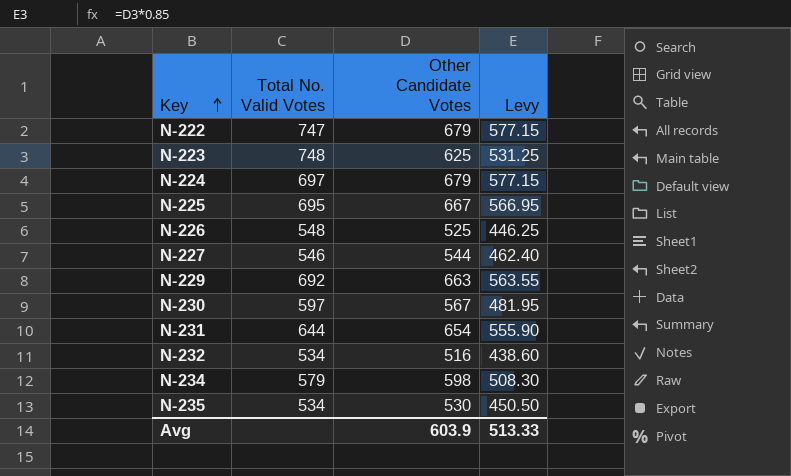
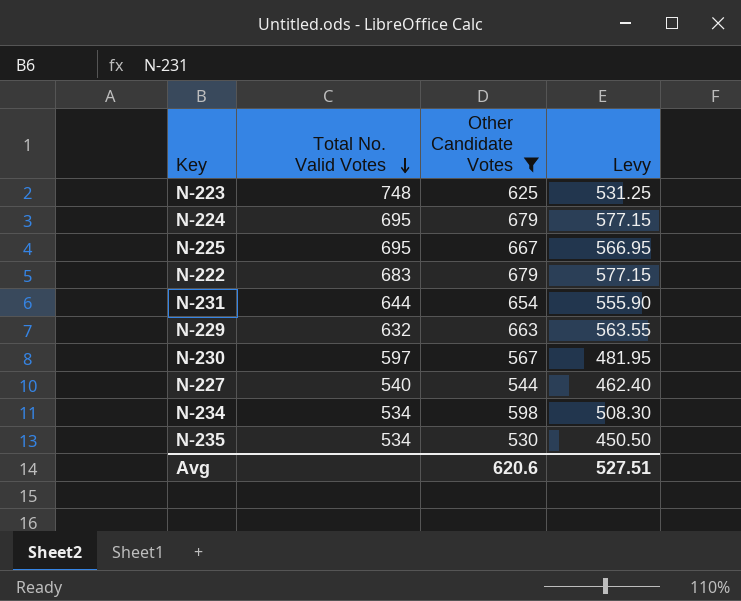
filter: none -> Other Candidate Votes >= 530
row order: Key ascending -> Total No. Valid Votes descending
N-224 | Total No. Valid Votes: 697 -> 695
N-222 | Total No. Valid Votes: 747 -> 683
N-229 | Total No. Valid Votes: 692 -> 632
N-227 | Total No. Valid Votes: 546 -> 540
N-234 | Total No. Valid Votes: 579 -> 534
Avg | Other Candidate Votes: 603.9 -> 620.6
Avg | Levy: 513.33 -> 527.51

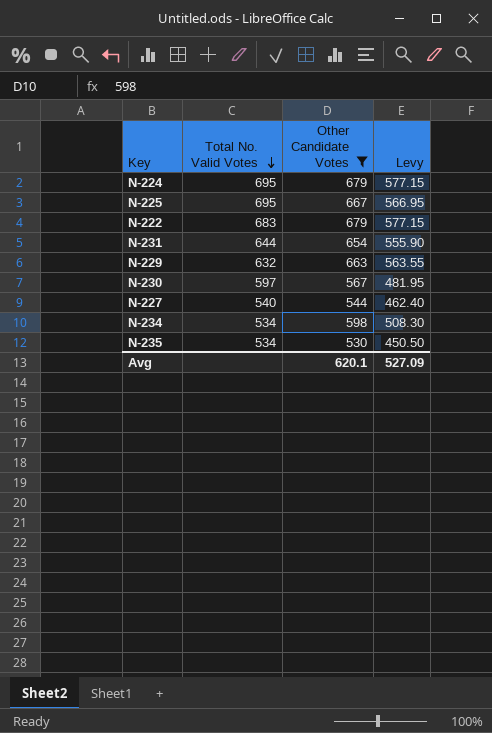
row N-223: 748 | 625 | 531.25 -> none
Avg | Other Candidate Votes: 620.6 -> 620.1
Avg | Levy: 527.51 -> 527.09

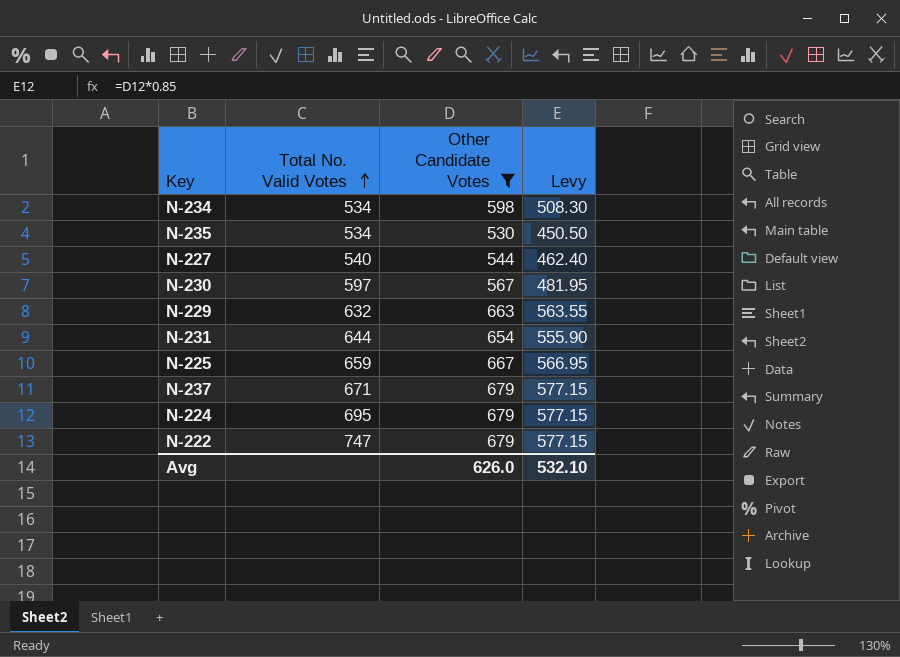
row order: Total No. Valid Votes descending -> Total No. Valid Votes ascending
N-225 | Total No. Valid Votes: 695 -> 659
row N-237: none -> 671 | 679 | 577.15
N-222 | Total No. Valid Votes: 683 -> 747
Avg | Other Candidate Votes: 620.1 -> 626.0
Avg | Levy: 527.09 -> 532.10

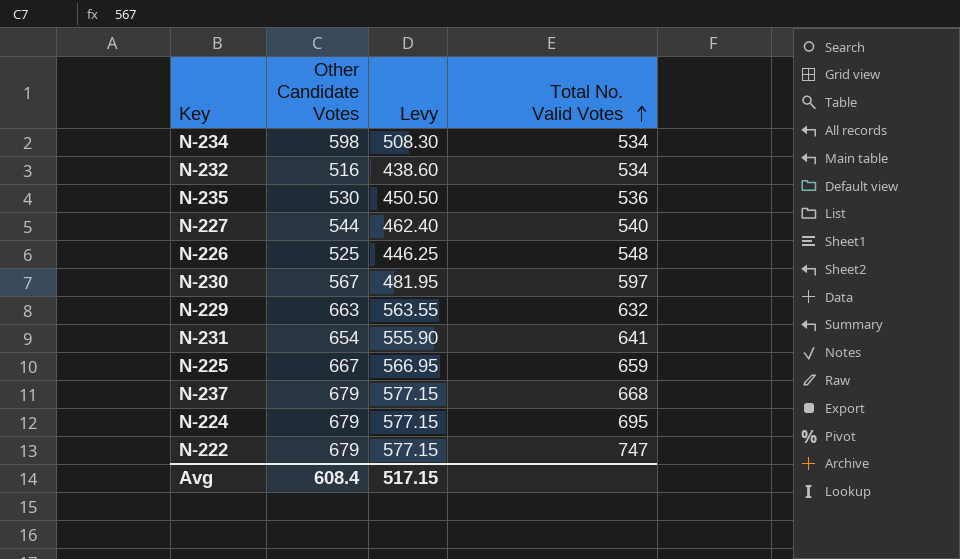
filter: Other Candidate Votes >= 530 -> none
column Total No. Valid Votes | position: 2 -> 4
N-235 | Total No. Valid Votes: 534 -> 536
N-231 | Total No. Valid Votes: 644 -> 641
N-237 | Total No. Valid Votes: 671 -> 668
Avg | Other Candidate Votes: 626.0 -> 608.4
Avg | Levy: 532.10 -> 517.15

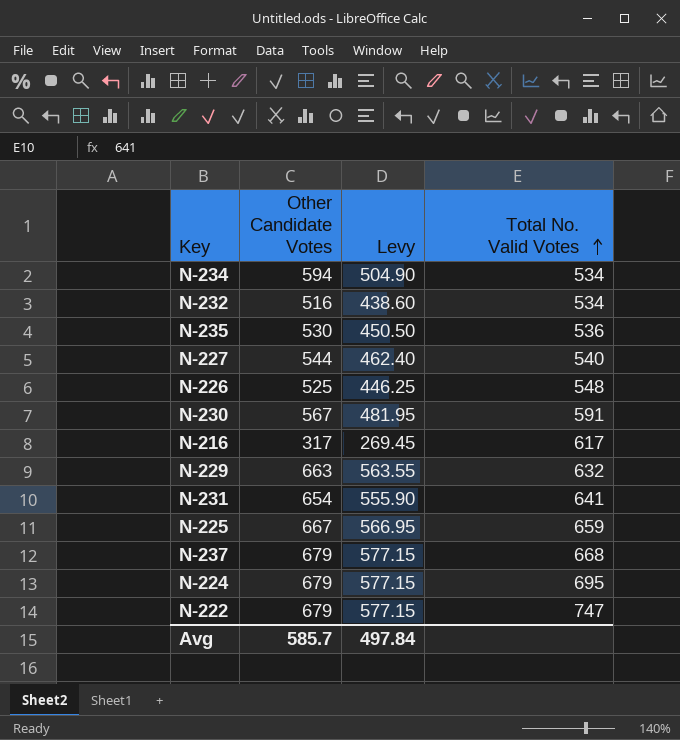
N-234 | Other Candidate Votes: 598 -> 594
N-234 | Levy: 508.30 -> 504.90
N-230 | Total No. Valid Votes: 597 -> 591
row N-216: none -> 317 | 269.45 | 617
Avg | Other Candidate Votes: 608.4 -> 585.7
Avg | Levy: 517.15 -> 497.84

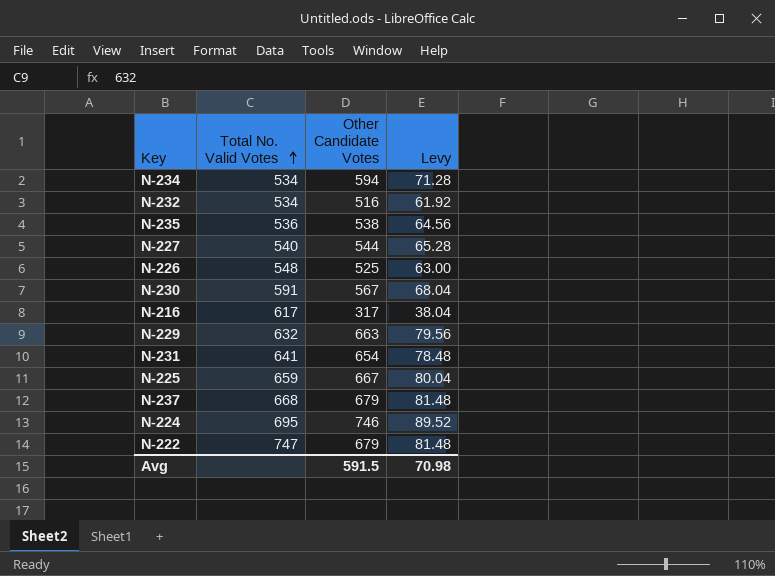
column Total No. Valid Votes | position: 4 -> 2
column Levy | formula: [Other Candidate Votes] * 0.85 -> [Other Candidate Votes] * 0.12
N-235 | Other Candidate Votes: 530 -> 538
N-224 | Other Candidate Votes: 679 -> 746
Avg | Other Candidate Votes: 585.7 -> 591.5
Avg | Levy: 497.84 -> 70.98

